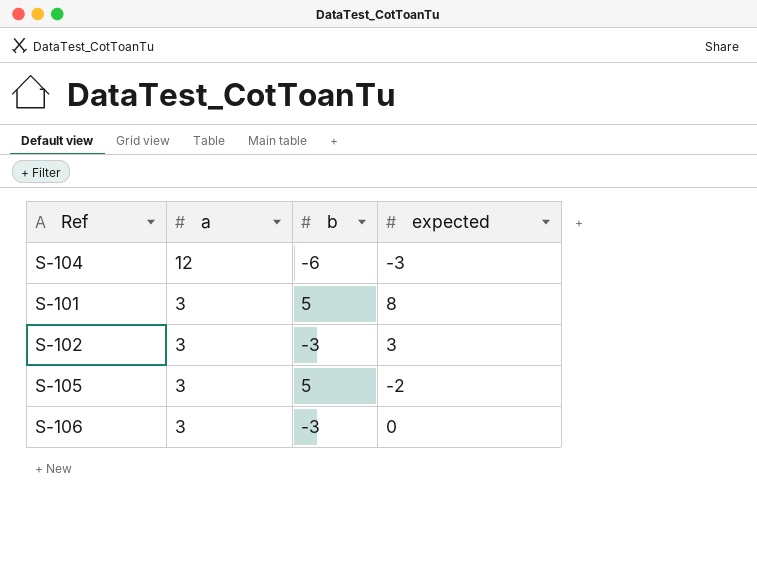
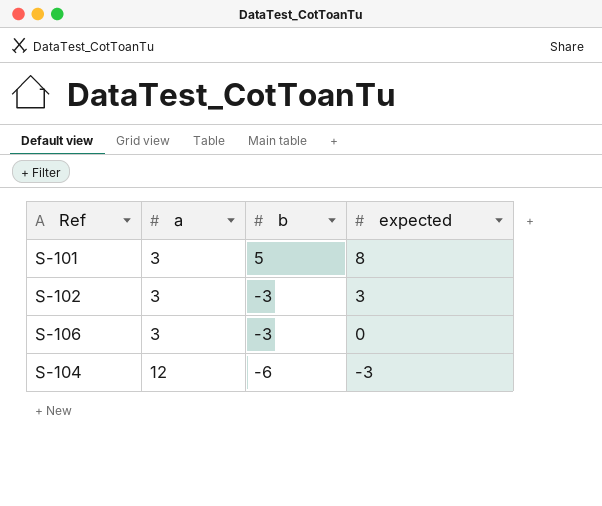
row order: a descending -> a ascending
row S-105: 3 | 5 | -2 -> none

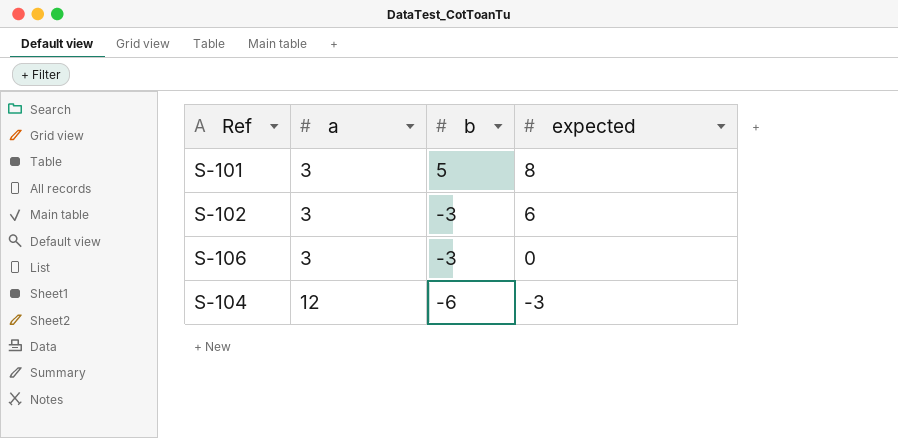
S-102 | expected: 3 -> 6

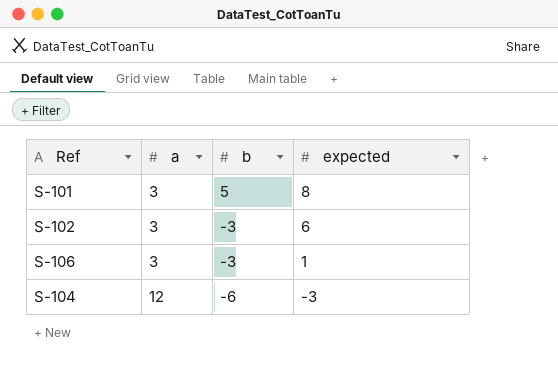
S-106 | expected: 0 -> 1

